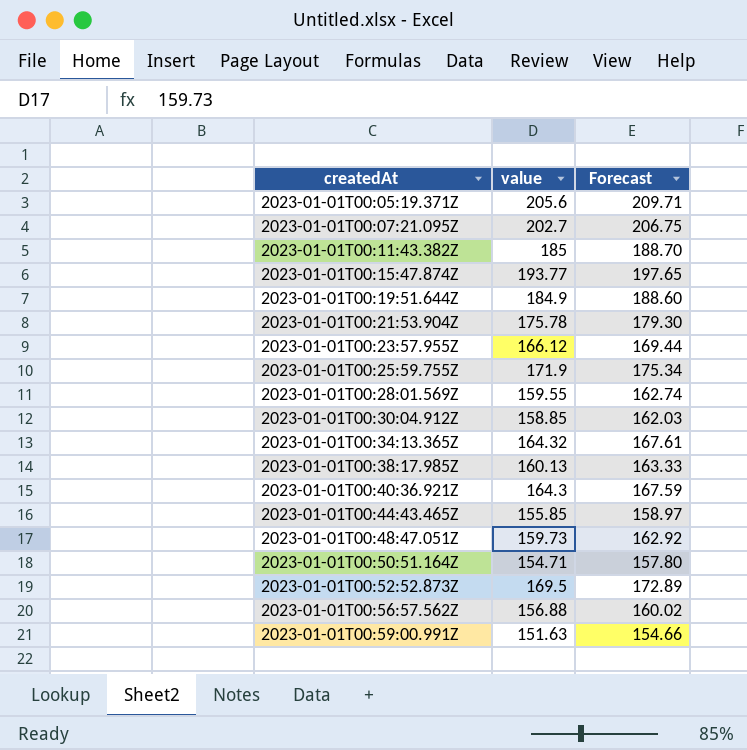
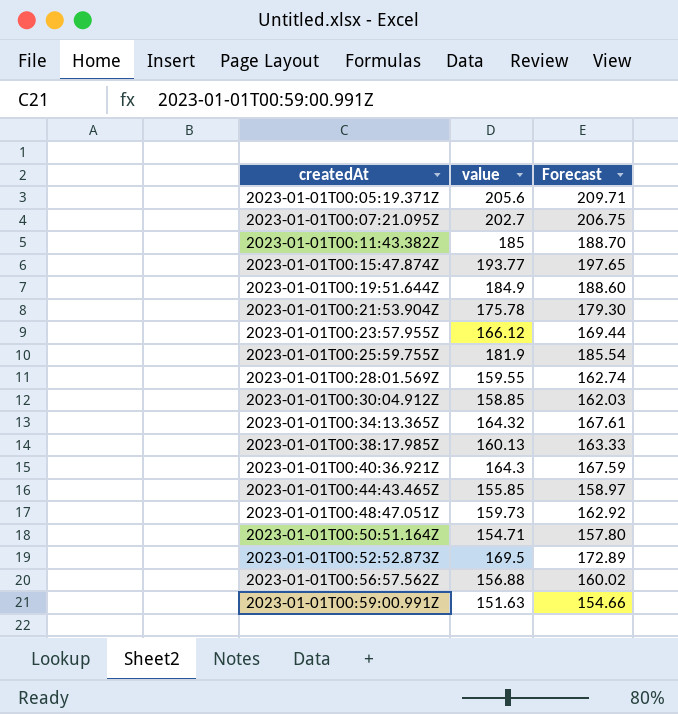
2023-01-01T00:25:59.755Z | value: 171.9 -> 181.9
2023-01-01T00:25:59.755Z | Forecast: 175.34 -> 185.54

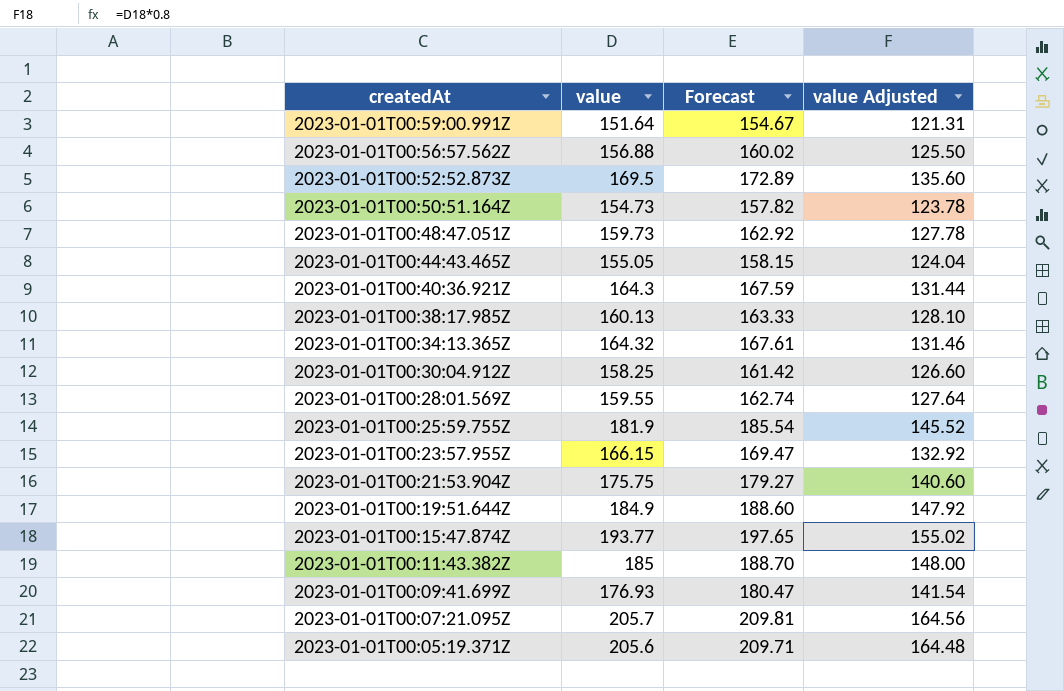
row order: createdAt ascending -> createdAt descending
column value Adjusted | formula: none -> [value] * 0.8
2023-01-01T00:59:00.991Z | value: 151.63 -> 151.64
2023-01-01T00:59:00.991Z | Forecast: 154.66 -> 154.67
2023-01-01T00:50:51.164Z | value: 154.71 -> 154.73
2023-01-01T00:50:51.164Z | Forecast: 157.80 -> 157.82
2023-01-01T00:44:43.465Z | value: 155.85 -> 155.05
2023-01-01T00:44:43.465Z | Forecast: 158.97 -> 158.15
2023-01-01T00:30:04.912Z | value: 158.85 -> 158.25
2023-01-01T00:30:04.912Z | Forecast: 162.03 -> 161.42
2023-01-01T00:23:57.955Z | value: 166.12 -> 166.15
2023-01-01T00:23:57.955Z | Forecast: 169.44 -> 169.47
2023-01-01T00:21:53.904Z | value: 175.78 -> 175.75
2023-01-01T00:21:53.904Z | Forecast: 179.30 -> 179.27
row 2023-01-01T00:09:41.699Z: none -> 176.93 | 180.47 | 141.54
2023-01-01T00:07:21.095Z | value: 202.7 -> 205.7
2023-01-01T00:07:21.095Z | Forecast: 206.75 -> 209.81

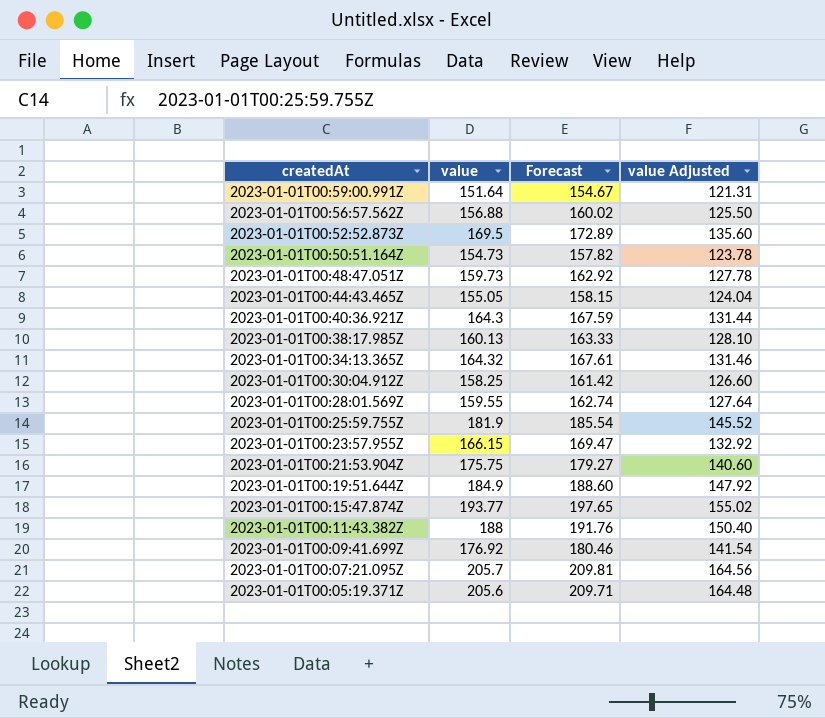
2023-01-01T00:11:43.382Z | value: 185 -> 188
2023-01-01T00:11:43.382Z | Forecast: 188.70 -> 191.76
2023-01-01T00:11:43.382Z | value Adjusted: 148.00 -> 150.40
2023-01-01T00:09:41.699Z | value: 176.93 -> 176.92
2023-01-01T00:09:41.699Z | Forecast: 180.47 -> 180.46

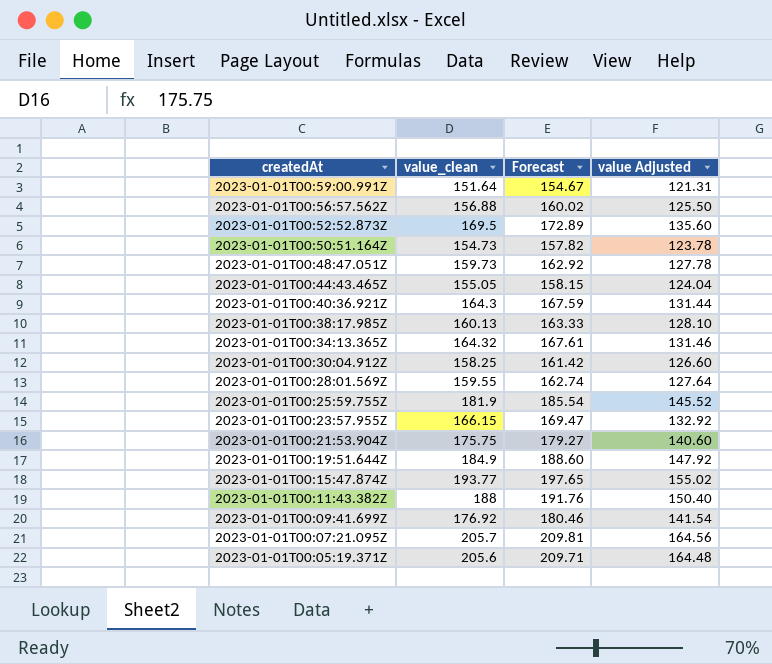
column name: value -> value_clean

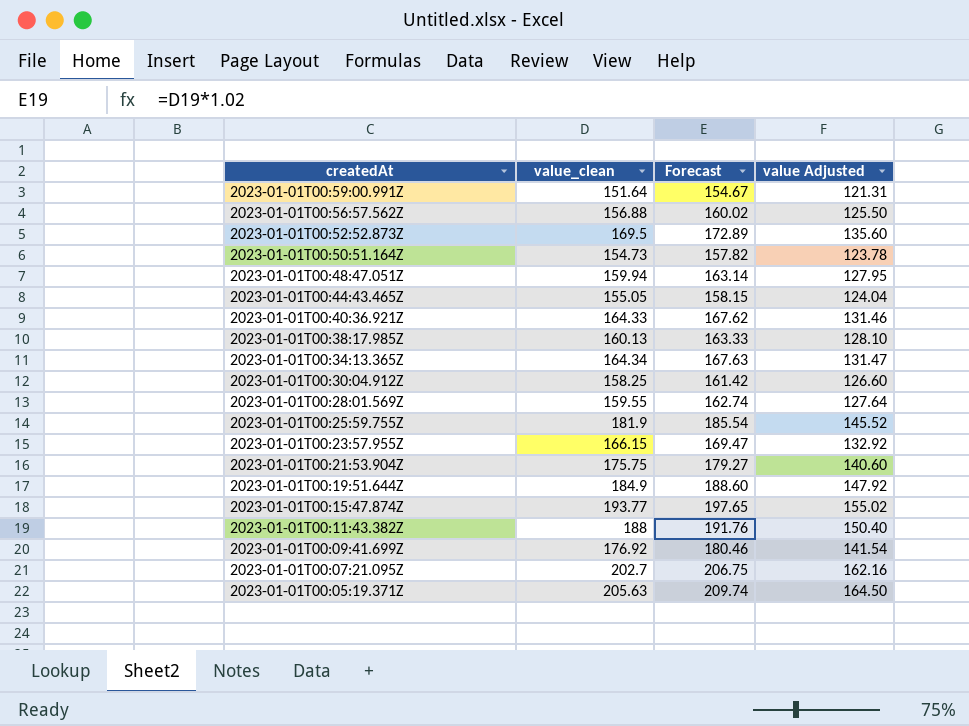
2023-01-01T00:48:47.051Z | value_clean: 159.73 -> 159.94
2023-01-01T00:48:47.051Z | Forecast: 162.92 -> 163.14
2023-01-01T00:48:47.051Z | value Adjusted: 127.78 -> 127.95
2023-01-01T00:40:36.921Z | value_clean: 164.3 -> 164.33
2023-01-01T00:40:36.921Z | Forecast: 167.59 -> 167.62
2023-01-01T00:40:36.921Z | value Adjusted: 131.44 -> 131.46
2023-01-01T00:34:13.365Z | value_clean: 164.32 -> 164.34
2023-01-01T00:34:13.365Z | Forecast: 167.61 -> 167.63
2023-01-01T00:34:13.365Z | value Adjusted: 131.46 -> 131.47
2023-01-01T00:07:21.095Z | value_clean: 205.7 -> 202.7
2023-01-01T00:07:21.095Z | Forecast: 209.81 -> 206.75
2023-01-01T00:07:21.095Z | value Adjusted: 164.56 -> 162.16
2023-01-01T00:05:19.371Z | value_clean: 205.6 -> 205.63
2023-01-01T00:05:19.371Z | Forecast: 209.71 -> 209.74
2023-01-01T00:05:19.371Z | value Adjusted: 164.48 -> 164.50

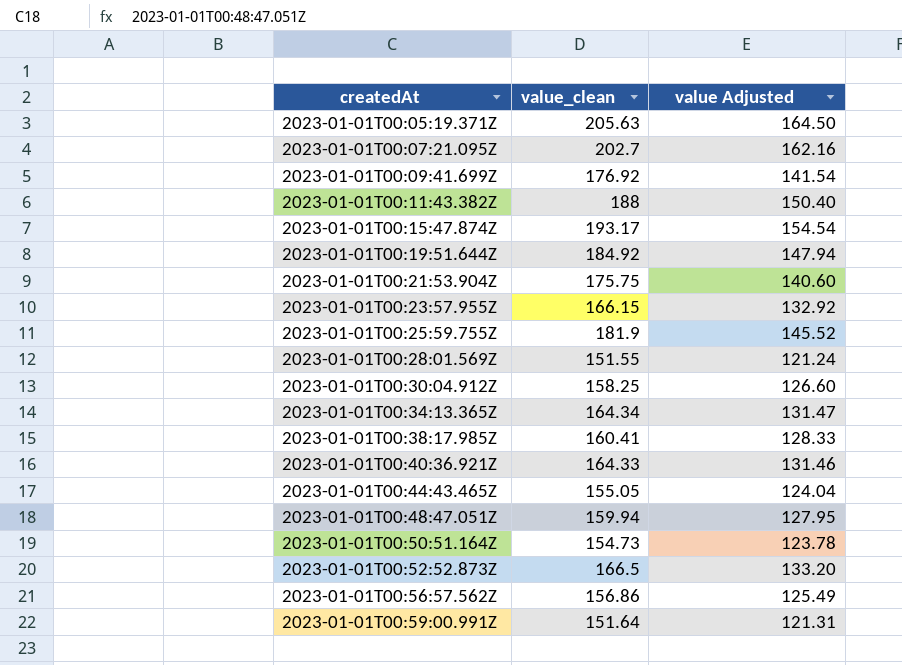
row order: createdAt descending -> createdAt ascending
column Forecast | formula: [value_clean] * 1.02 -> none
2023-01-01T00:15:47.874Z | value_clean: 193.77 -> 193.17
2023-01-01T00:15:47.874Z | value Adjusted: 155.02 -> 154.54
2023-01-01T00:19:51.644Z | value_clean: 184.9 -> 184.92
2023-01-01T00:19:51.644Z | value Adjusted: 147.92 -> 147.94
2023-01-01T00:28:01.569Z | value_clean: 159.55 -> 151.55
2023-01-01T00:28:01.569Z | value Adjusted: 127.64 -> 121.24
2023-01-01T00:38:17.985Z | value_clean: 160.13 -> 160.41
2023-01-01T00:38:17.985Z | value Adjusted: 128.10 -> 128.33
2023-01-01T00:52:52.873Z | value_clean: 169.5 -> 166.5
2023-01-01T00:52:52.873Z | value Adjusted: 135.60 -> 133.20
2023-01-01T00:56:57.562Z | value_clean: 156.88 -> 156.86
2023-01-01T00:56:57.562Z | value Adjusted: 125.50 -> 125.49

